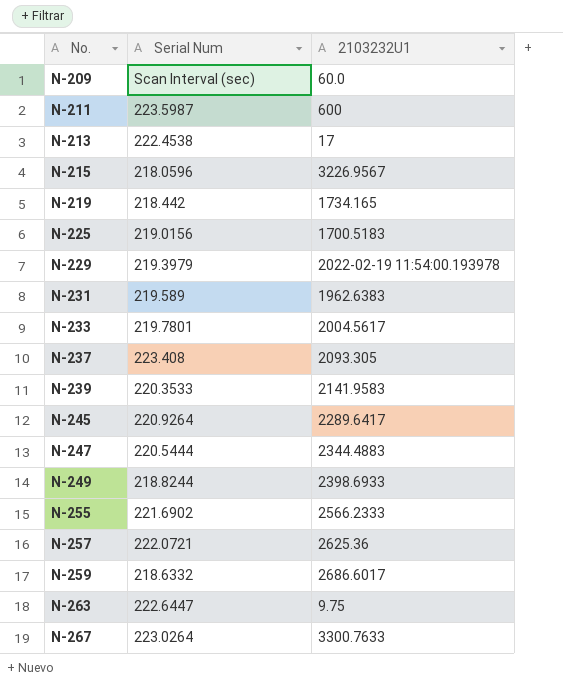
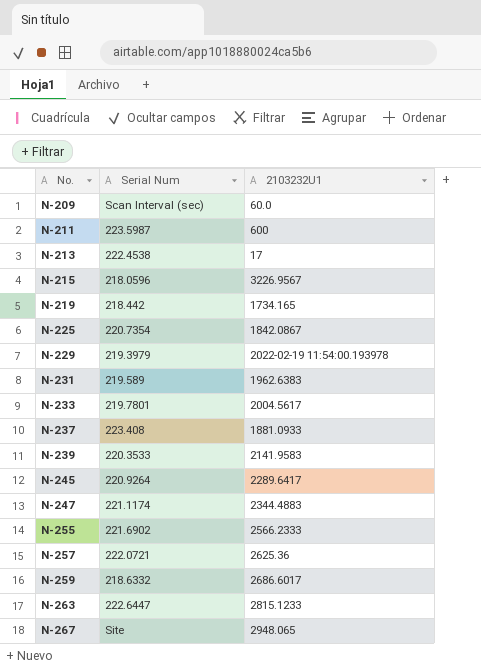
row N-249: 218.8244 | 2398.6933 -> none
N-225 | Serial Num: 219.0156 -> 220.7354
N-225 | 2103232U1: 1700.5183 -> 1842.0867
N-237 | 2103232U1: 2093.305 -> 1881.0933
N-247 | Serial Num: 220.5444 -> 221.1174
N-263 | 2103232U1: 9.75 -> 2815.1233
N-267 | Serial Num: 223.0264 -> Site
N-267 | 2103232U1: 3300.7633 -> 2948.065

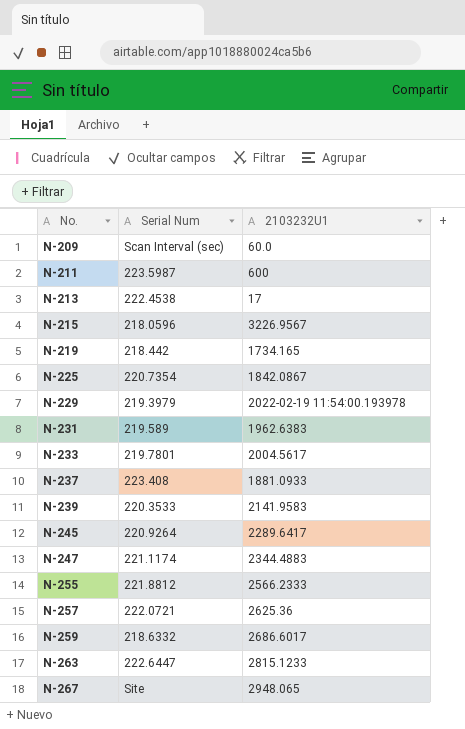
N-255 | Serial Num: 221.6902 -> 221.8812

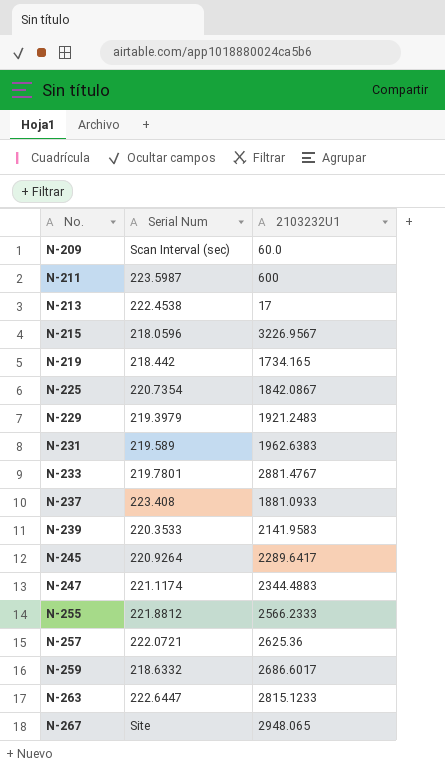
N-229 | 2103232U1: 2022-02-19 11:54:00.193978 -> 1921.2483
N-233 | 2103232U1: 2004.5617 -> 2881.4767

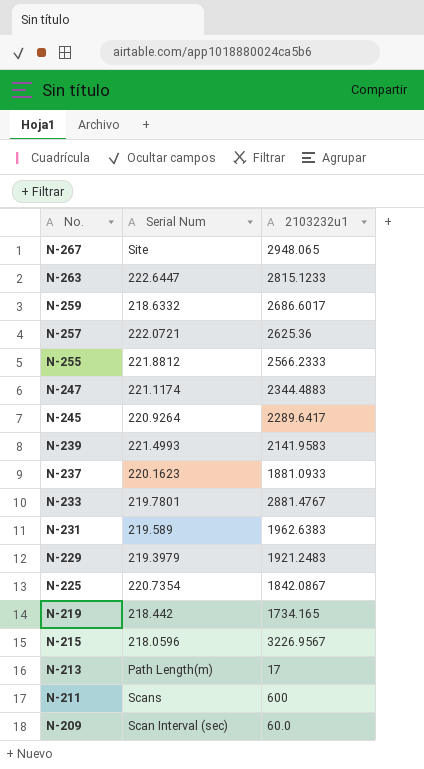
row order: No. ascending -> No. descending
column name: 2103232U1 -> 2103232u1
N-239 | Serial Num: 220.3533 -> 221.4993
N-237 | Serial Num: 223.408 -> 220.1623
N-213 | Serial Num: 222.4538 -> Path Length(m)
N-211 | Serial Num: 223.5987 -> Scans

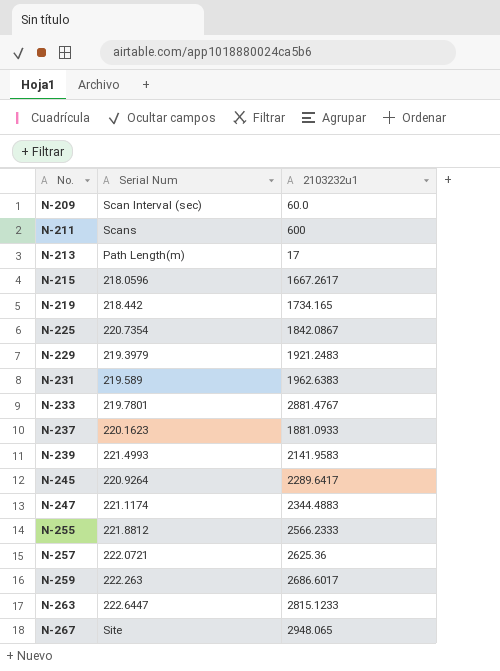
row order: No. descending -> No. ascending
N-215 | 2103232u1: 3226.9567 -> 1667.2617
N-259 | Serial Num: 218.6332 -> 222.263

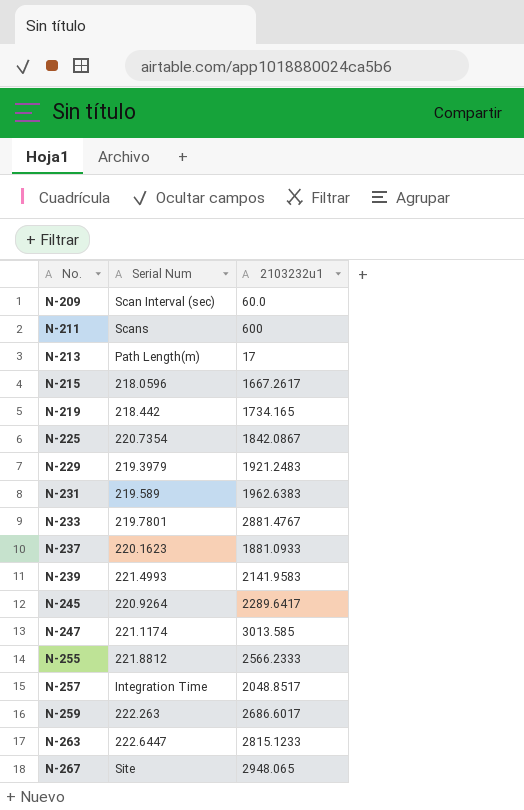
N-247 | 2103232u1: 2344.4883 -> 3013.585
N-257 | Serial Num: 222.0721 -> Integration Time
N-257 | 2103232u1: 2625.36 -> 2048.8517

